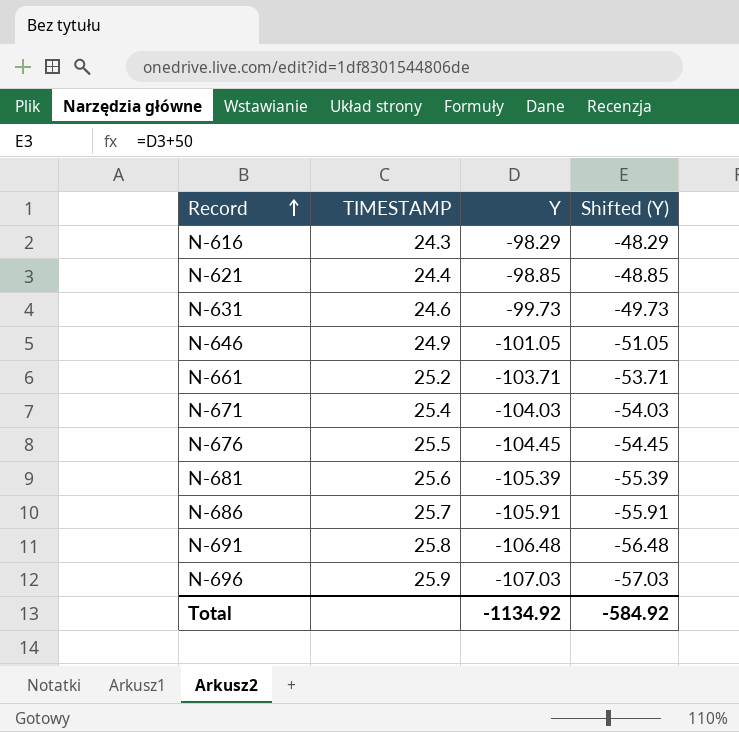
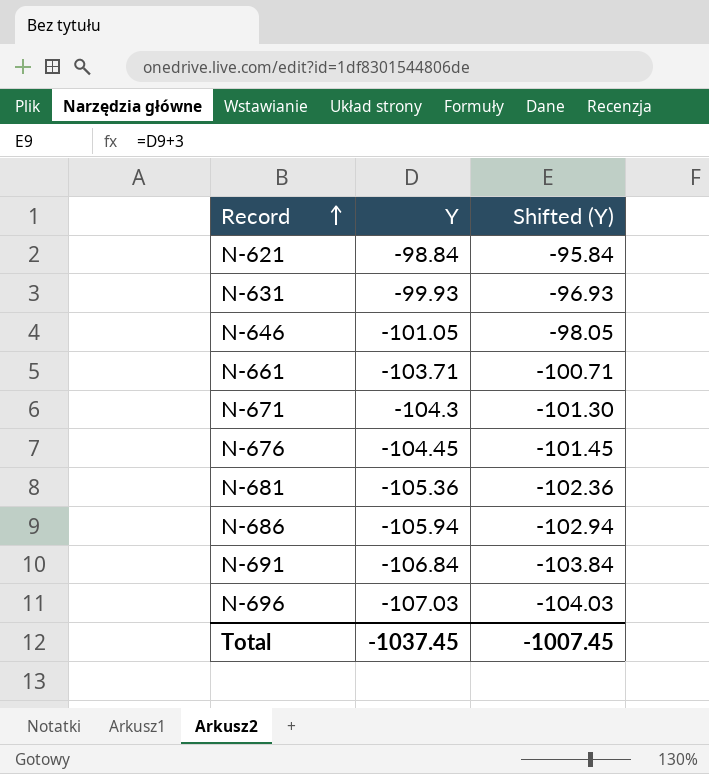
column TIMESTAMP | position: 2 -> none
column Shifted (Y) | formula: [Y] + 50 -> [Y] + 3
row N-616: 24.3 | -98.29 | -48.29 -> none
N-621 | Y: -98.85 -> -98.84
N-631 | Y: -99.73 -> -99.93
N-671 | Y: -104.03 -> -104.3
N-681 | Y: -105.39 -> -105.36
N-686 | Y: -105.91 -> -105.94
N-691 | Y: -106.48 -> -106.84
Total | Y: -1134.92 -> -1037.45
Total | Shifted (Y): -584.92 -> -1007.45

